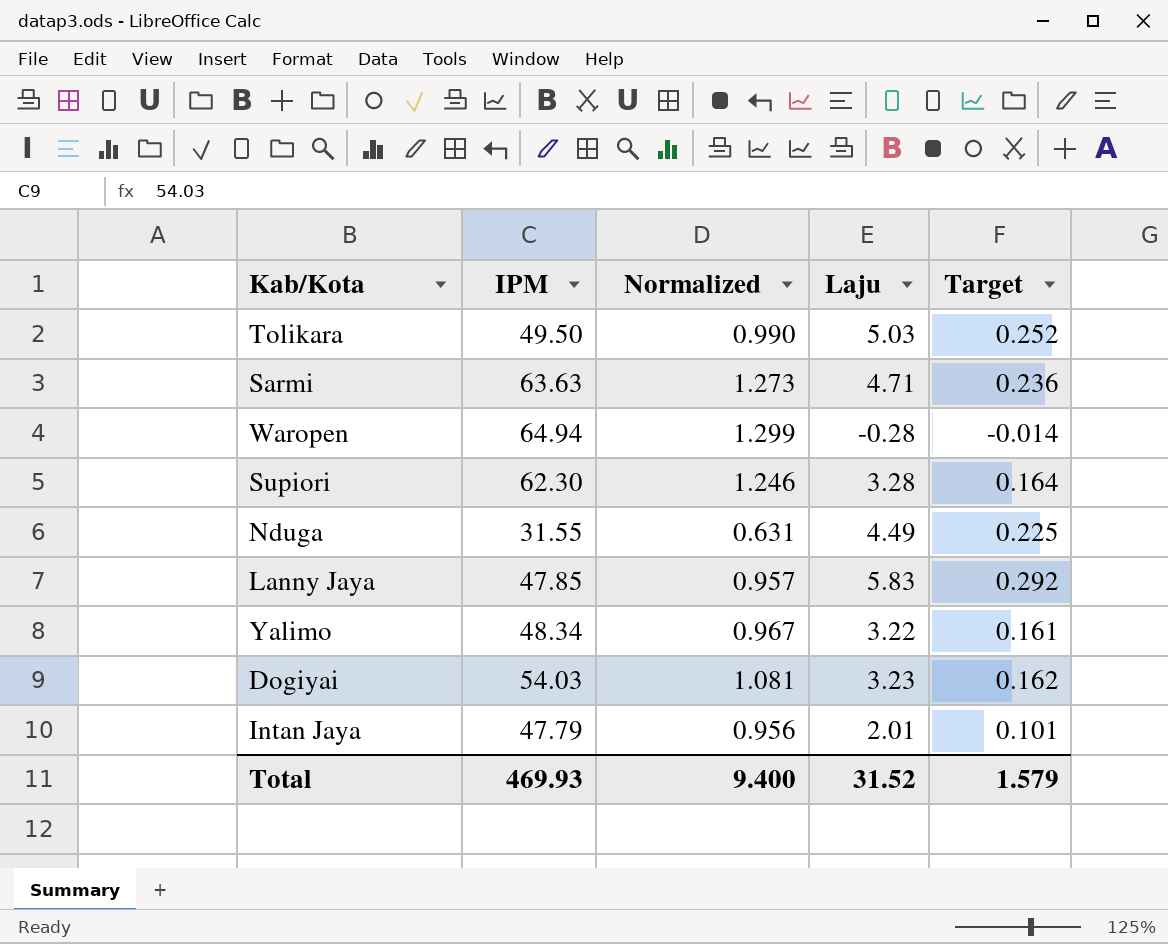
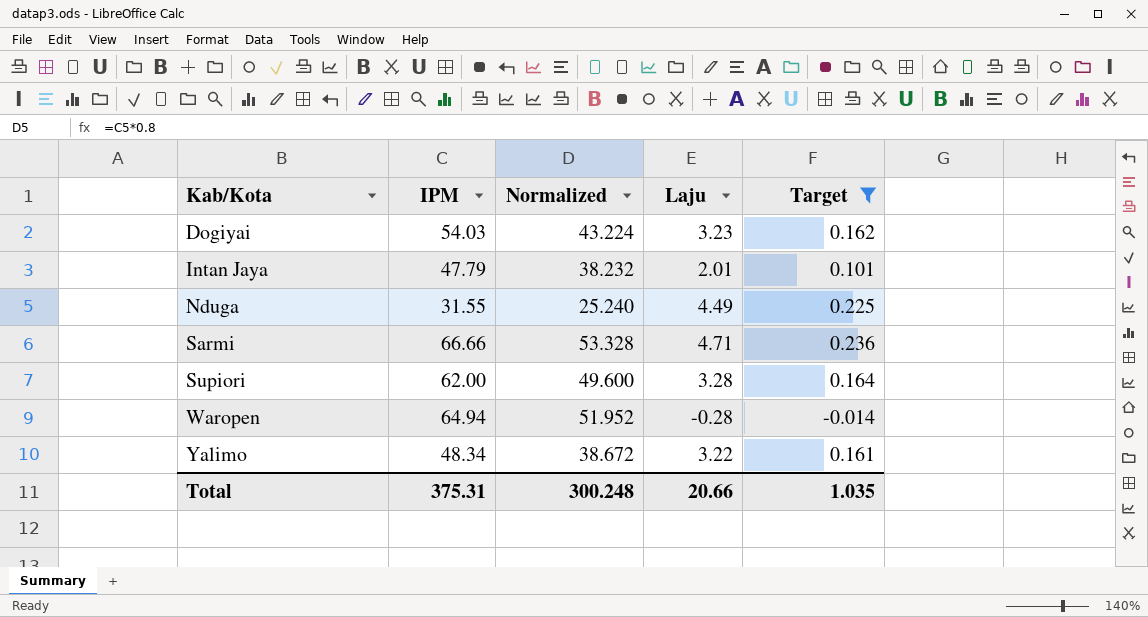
filter: none -> Target <= 0.236
row order: none -> Kab/Kota ascending
column Normalized | formula: [IPM] * 0.02 -> [IPM] * 0.8
Sarmi | IPM: 63.63 -> 66.66
Supiori | IPM: 62.30 -> 62.00
Total | IPM: 469.93 -> 375.31
Total | Normalized: 9.400 -> 300.248
Total | Laju: 31.52 -> 20.66
Total | Target: 1.579 -> 1.035

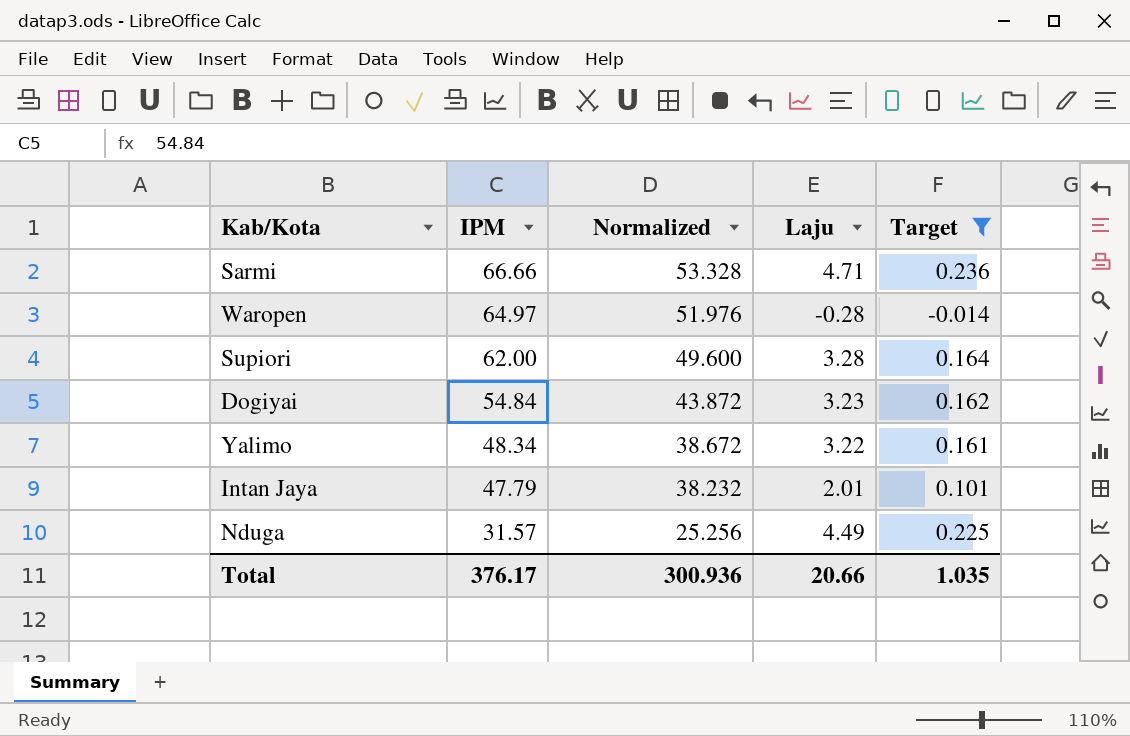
row order: Kab/Kota ascending -> IPM descending
Waropen | IPM: 64.94 -> 64.97
Waropen | Normalized: 51.952 -> 51.976
Dogiyai | IPM: 54.03 -> 54.84
Dogiyai | Normalized: 43.224 -> 43.872
Nduga | IPM: 31.55 -> 31.57
Nduga | Normalized: 25.240 -> 25.256
Total | IPM: 375.31 -> 376.17
Total | Normalized: 300.248 -> 300.936

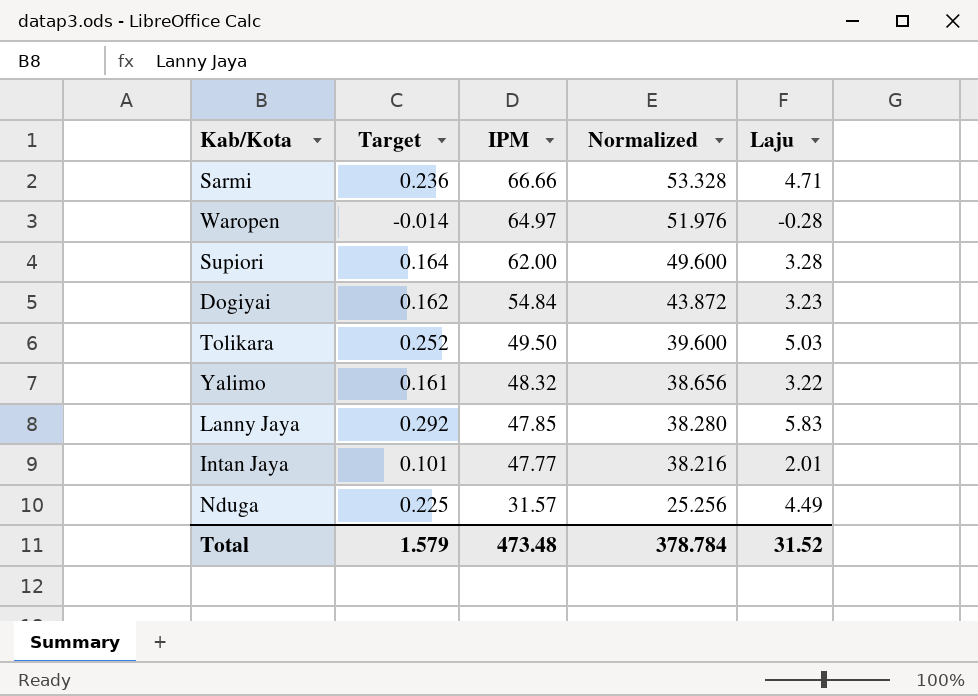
filter: Target <= 0.236 -> none
column Target | position: 5 -> 2
Yalimo | IPM: 48.34 -> 48.32
Yalimo | Normalized: 38.672 -> 38.656
Intan Jaya | IPM: 47.79 -> 47.77
Intan Jaya | Normalized: 38.232 -> 38.216
Total | Target: 1.035 -> 1.579
Total | IPM: 376.17 -> 473.48
Total | Normalized: 300.936 -> 378.784
Total | Laju: 20.66 -> 31.52

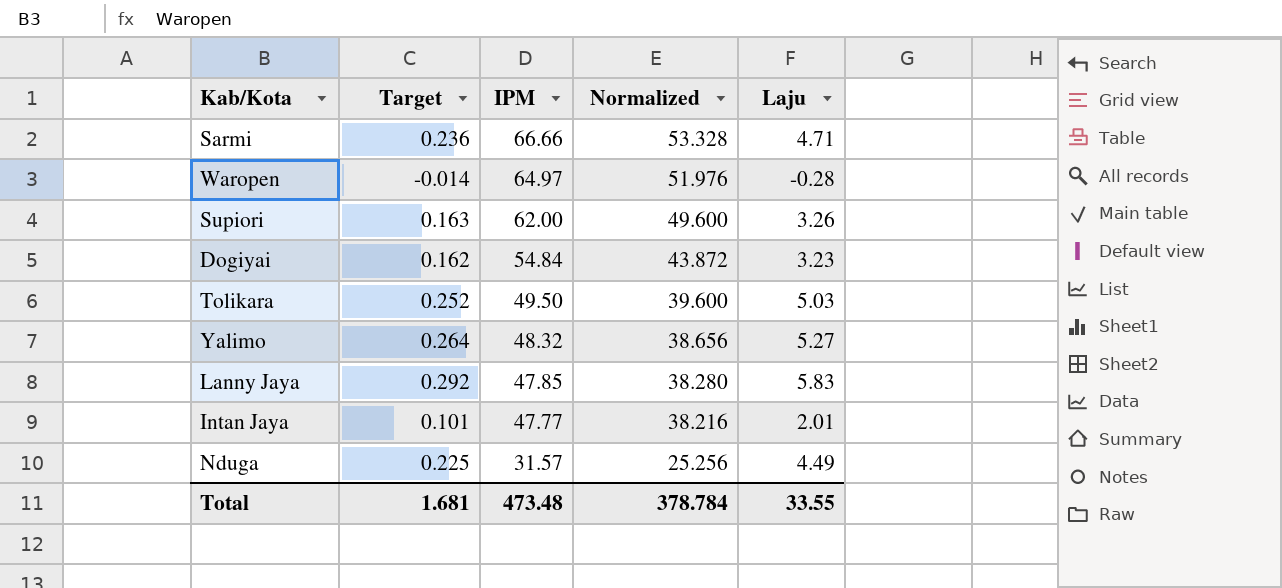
Supiori | Target: 0.164 -> 0.163
Supiori | Laju: 3.28 -> 3.26
Yalimo | Target: 0.161 -> 0.264
Yalimo | Laju: 3.22 -> 5.27
Total | Target: 1.579 -> 1.681
Total | Laju: 31.52 -> 33.55

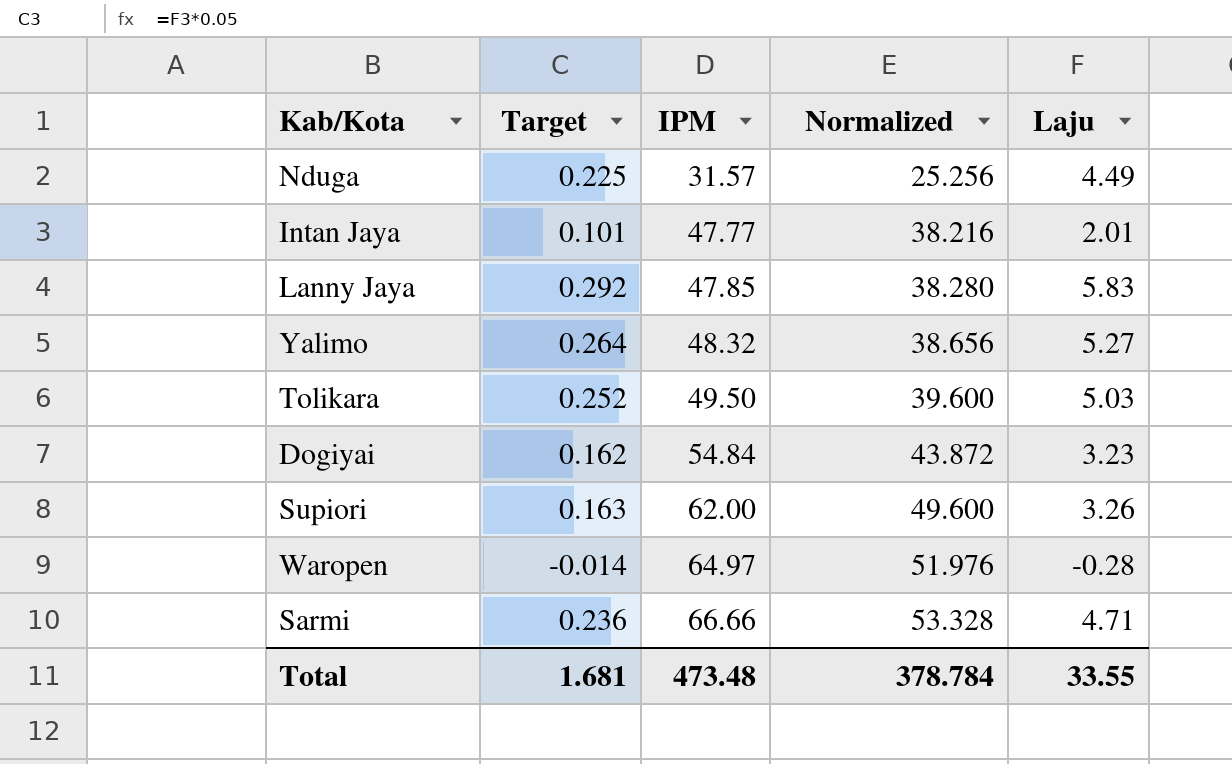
row order: IPM descending -> IPM ascending

